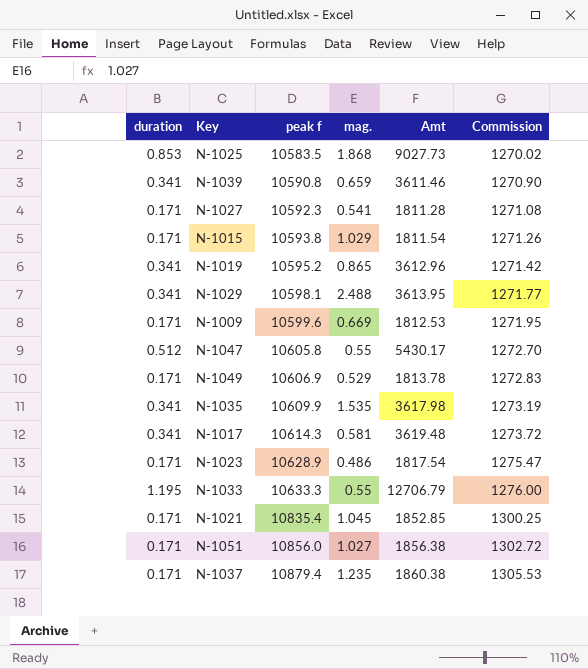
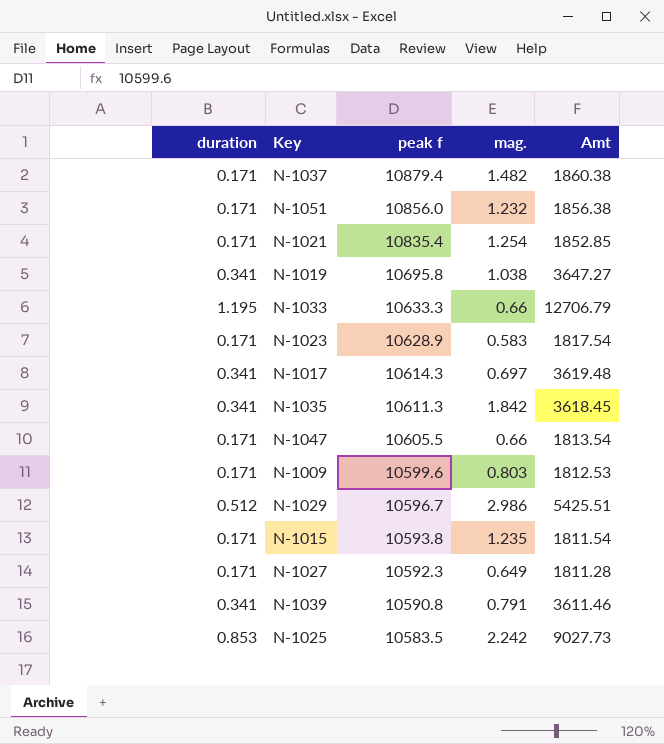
row order: peak f ascending -> peak f descending
column Commission | formula: [peak f] * 0.12 -> none
row N-1049: 0.171 | 10606.9 | 0.529 | 1813.78 | 1272.83 -> none
N-1037 | mag.: 1.235 -> 1.482
N-1051 | mag.: 1.027 -> 1.232
N-1021 | mag.: 1.045 -> 1.254
N-1019 | peak f: 10595.2 -> 10695.8
N-1019 | mag.: 0.865 -> 1.038
N-1019 | Amt: 3612.96 -> 3647.27
N-1033 | mag.: 0.55 -> 0.66
N-1023 | mag.: 0.486 -> 0.583
N-1017 | mag.: 0.581 -> 0.697
N-1035 | peak f: 10609.9 -> 10611.3
N-1035 | mag.: 1.535 -> 1.842
N-1035 | Amt: 3617.98 -> 3618.45
N-1047 | duration: 0.512 -> 0.171
N-1047 | peak f: 10605.8 -> 10605.5
N-1047 | mag.: 0.55 -> 0.66
N-1047 | Amt: 5430.17 -> 1813.54
N-1009 | mag.: 0.669 -> 0.803
N-1029 | duration: 0.341 -> 0.512
N-1029 | peak f: 10598.1 -> 10596.7
N-1029 | mag.: 2.488 -> 2.986
N-1029 | Amt: 3613.95 -> 5425.51
N-1015 | mag.: 1.029 -> 1.235
N-1027 | mag.: 0.541 -> 0.649
N-1039 | mag.: 0.659 -> 0.791
N-1025 | mag.: 1.868 -> 2.242

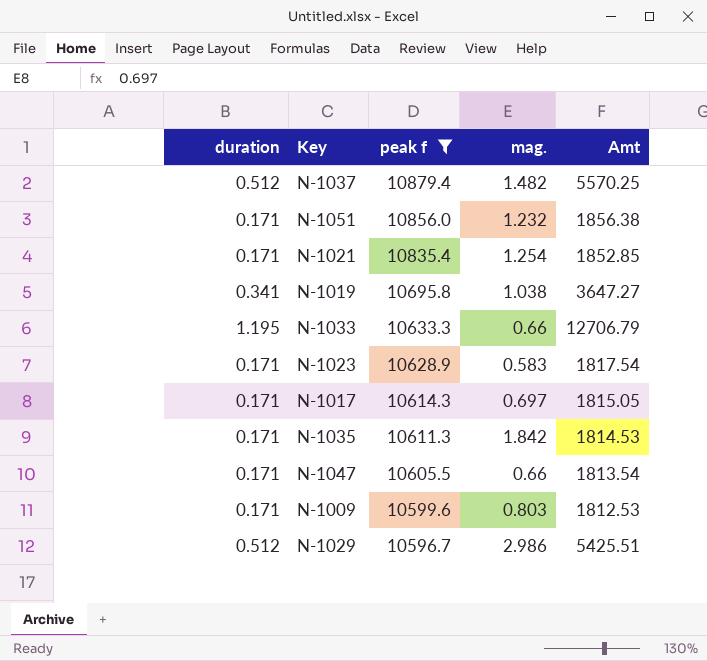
filter: none -> peak f >= 10596.7
N-1037 | duration: 0.171 -> 0.512
N-1037 | Amt: 1860.38 -> 5570.25
N-1017 | duration: 0.341 -> 0.171
N-1017 | Amt: 3619.48 -> 1815.05
N-1035 | duration: 0.341 -> 0.171
N-1035 | Amt: 3618.45 -> 1814.53

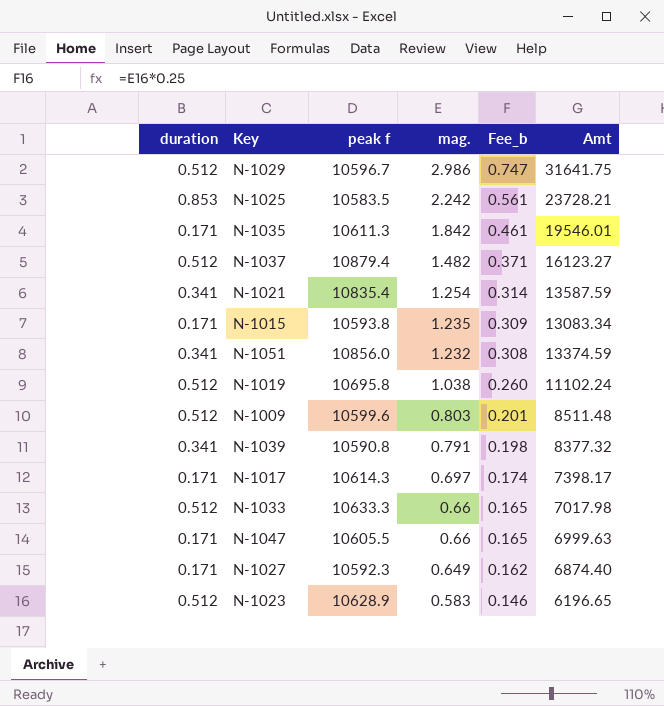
filter: peak f >= 10596.7 -> none
row order: peak f descending -> mag. descending
column Fee_b | formula: none -> [mag.] * 0.25
column Amt | formula: [duration] * [peak f] -> [peak f] * [mag.]
N-1021 | duration: 0.171 -> 0.341
N-1051 | duration: 0.171 -> 0.341
N-1019 | duration: 0.341 -> 0.512
N-1009 | duration: 0.171 -> 0.512
N-1033 | duration: 1.195 -> 0.512
N-1023 | duration: 0.171 -> 0.512

